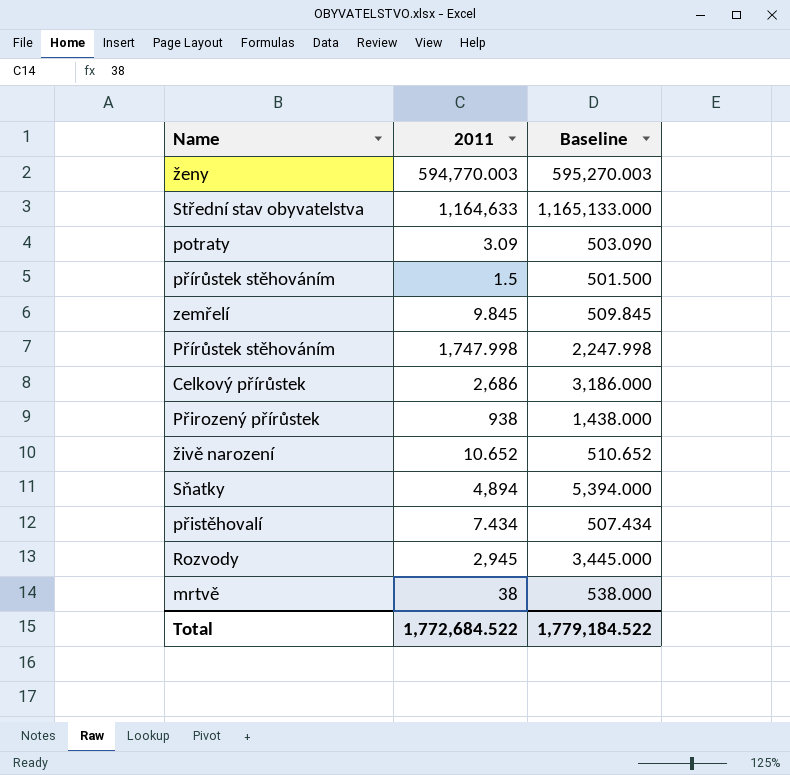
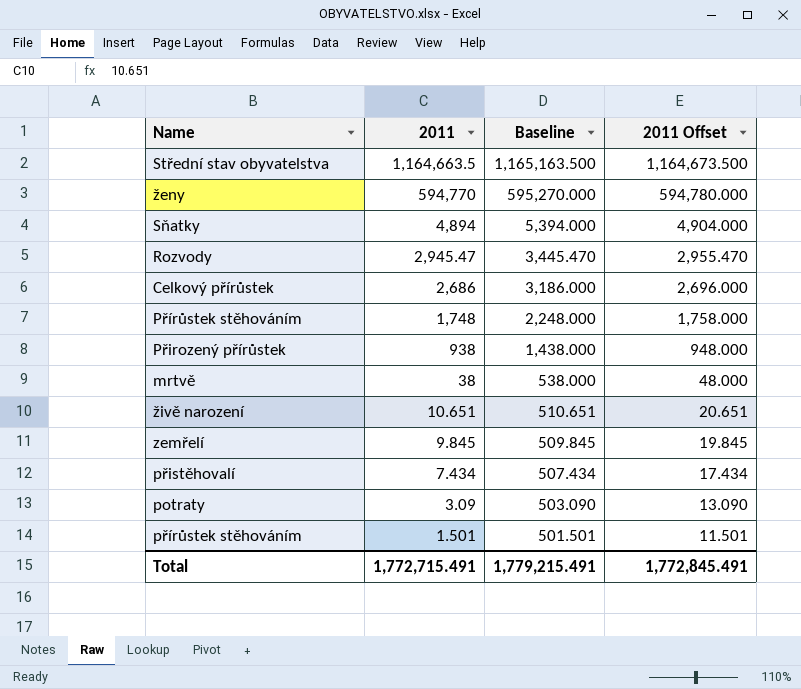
row order: none -> 2011 descending
column 2011 Offset | formula: none -> [2011] + 10
Střední stav obyvatelstva | 2011: 1,164,633 -> 1,164,663.5
Střední stav obyvatelstva | Baseline: 1,165,133.000 -> 1,165,163.500
ženy | 2011: 594,770.003 -> 594,770
ženy | Baseline: 595,270.003 -> 595,270.000
Rozvody | 2011: 2,945 -> 2,945.47
Rozvody | Baseline: 3,445.000 -> 3,445.470
Přírůstek stěhováním | 2011: 1,747.998 -> 1,748
Přírůstek stěhováním | Baseline: 2,247.998 -> 2,248.000
živě narození | 2011: 10.652 -> 10.651
živě narození | Baseline: 510.652 -> 510.651
přírůstek stěhováním | 2011: 1.5 -> 1.501
přírůstek stěhováním | Baseline: 501.500 -> 501.501
Total | 2011: 1,772,684.522 -> 1,772,715.491
Total | Baseline: 1,779,184.522 -> 1,779,215.491

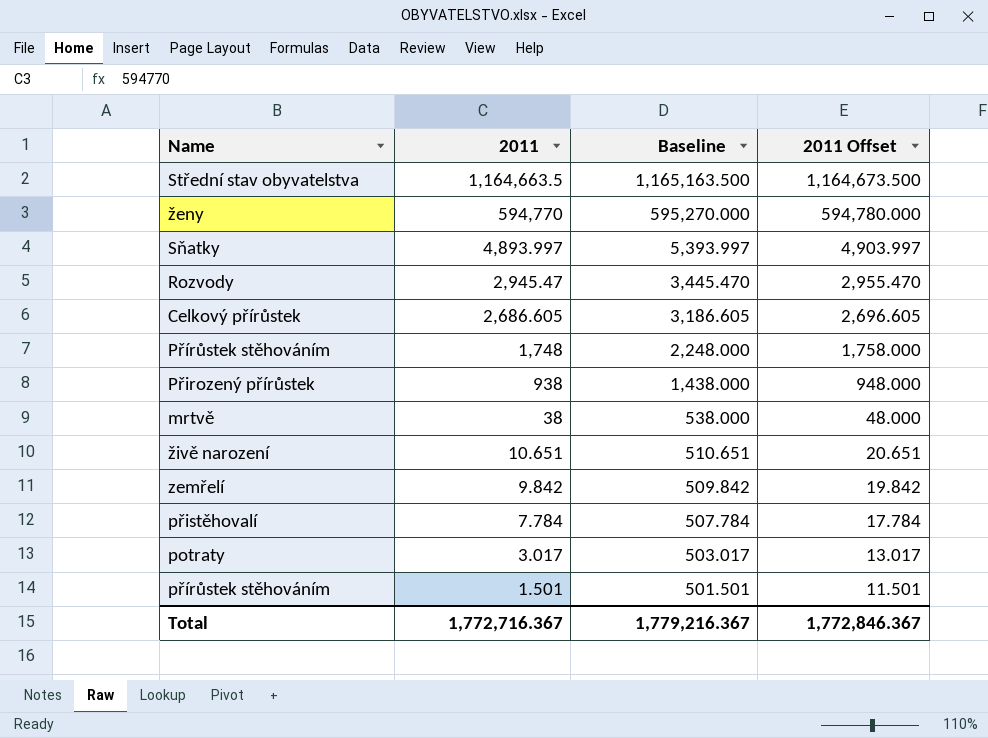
Sňatky | 2011: 4,894 -> 4,893.997
Sňatky | Baseline: 5,394.000 -> 5,393.997
Sňatky | 2011 Offset: 4,904.000 -> 4,903.997
Celkový přírůstek | 2011: 2,686 -> 2,686.605
Celkový přírůstek | Baseline: 3,186.000 -> 3,186.605
Celkový přírůstek | 2011 Offset: 2,696.000 -> 2,696.605
zemřelí | 2011: 9.845 -> 9.842
zemřelí | Baseline: 509.845 -> 509.842
zemřelí | 2011 Offset: 19.845 -> 19.842
přistěhovalí | 2011: 7.434 -> 7.784
přistěhovalí | Baseline: 507.434 -> 507.784
přistěhovalí | 2011 Offset: 17.434 -> 17.784
potraty | 2011: 3.09 -> 3.017
potraty | Baseline: 503.090 -> 503.017
potraty | 2011 Offset: 13.090 -> 13.017
Total | 2011: 1,772,715.491 -> 1,772,716.367
Total | Baseline: 1,779,215.491 -> 1,779,216.367
Total | 2011 Offset: 1,772,845.491 -> 1,772,846.367

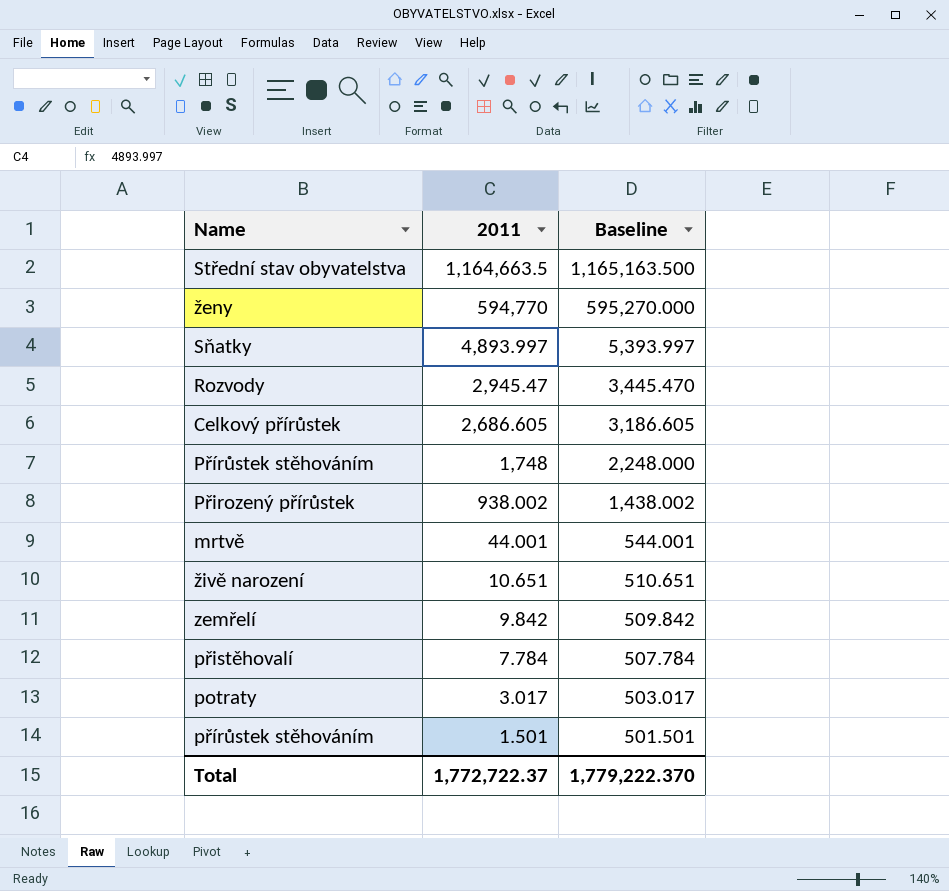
column 2011 Offset | formula: [2011] + 10 -> none
Přirozený přírůstek | 2011: 938 -> 938.002
Přirozený přírůstek | Baseline: 1,438.000 -> 1,438.002
mrtvě | 2011: 38 -> 44.001
mrtvě | Baseline: 538.000 -> 544.001
Total | 2011: 1,772,716.367 -> 1,772,722.37
Total | Baseline: 1,779,216.367 -> 1,779,222.370

